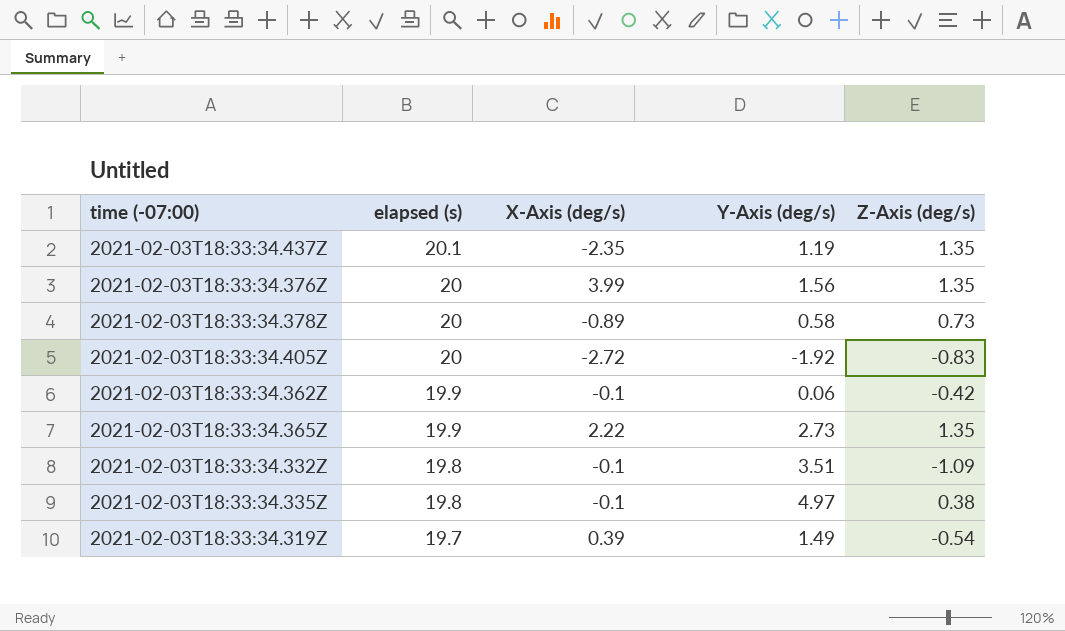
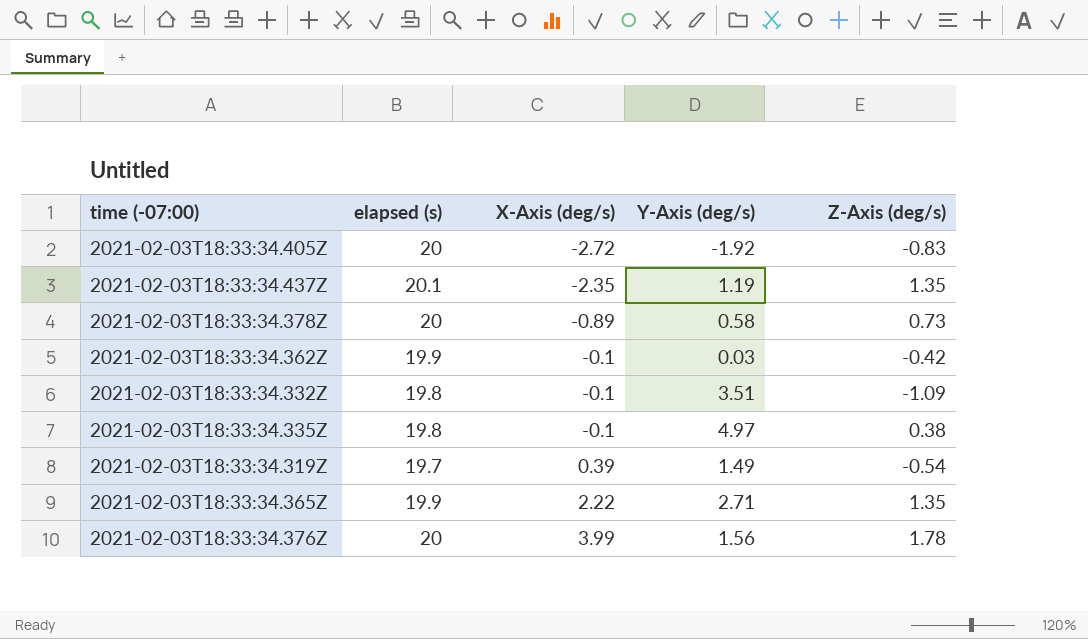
row order: elapsed (s) descending -> X-Axis (deg/s) ascending
2021-02-03T18:33:34.362Z | Y-Axis (deg/s): 0.06 -> 0.03
2021-02-03T18:33:34.365Z | Y-Axis (deg/s): 2.73 -> 2.71
2021-02-03T18:33:34.376Z | Z-Axis (deg/s): 1.35 -> 1.78

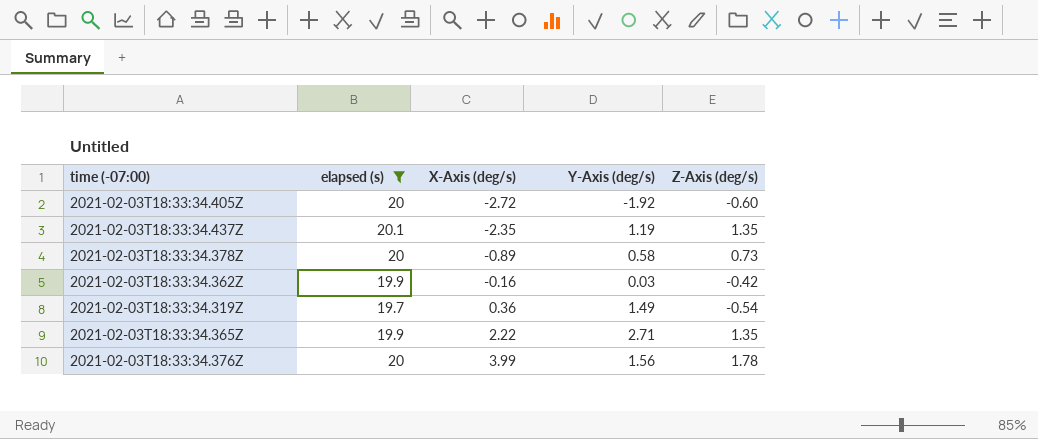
filter: none -> elapsed (s) != 19.8
2021-02-03T18:33:34.405Z | Z-Axis (deg/s): -0.83 -> -0.60
2021-02-03T18:33:34.362Z | X-Axis (deg/s): -0.1 -> -0.16
2021-02-03T18:33:34.319Z | X-Axis (deg/s): 0.39 -> 0.36

